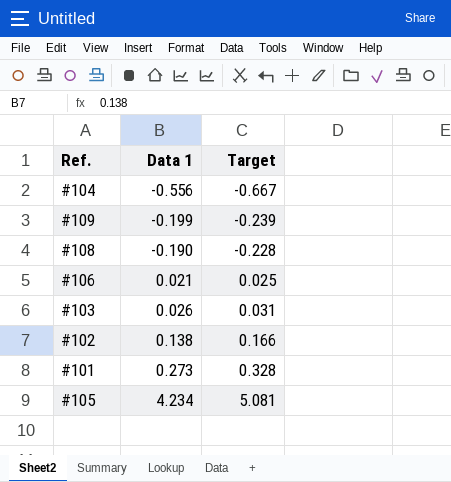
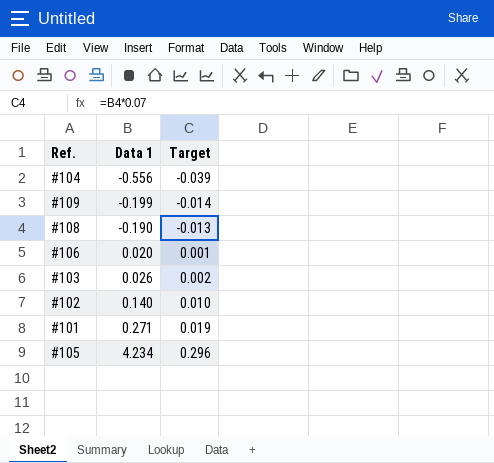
column Target | formula: [Data 1] * 1.2 -> [Data 1] * 0.07
#106 | Data 1: 0.021 -> 0.020
#102 | Data 1: 0.138 -> 0.140
#101 | Data 1: 0.273 -> 0.271

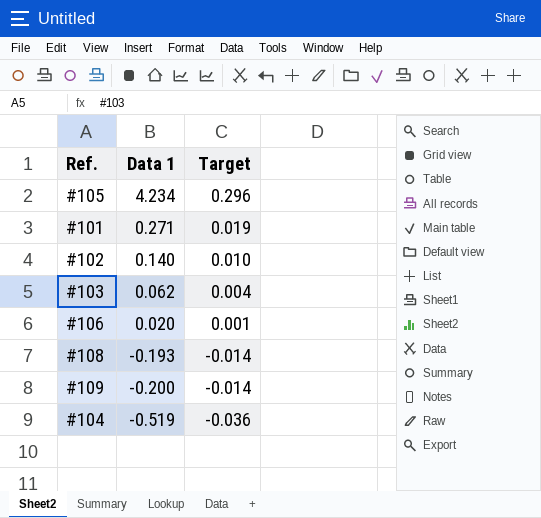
row order: Data 1 ascending -> Data 1 descending
#103 | Data 1: 0.026 -> 0.062
#103 | Target: 0.002 -> 0.004
#108 | Data 1: -0.190 -> -0.193
#108 | Target: -0.013 -> -0.014
#109 | Data 1: -0.199 -> -0.200
#104 | Data 1: -0.556 -> -0.519
#104 | Target: -0.039 -> -0.036

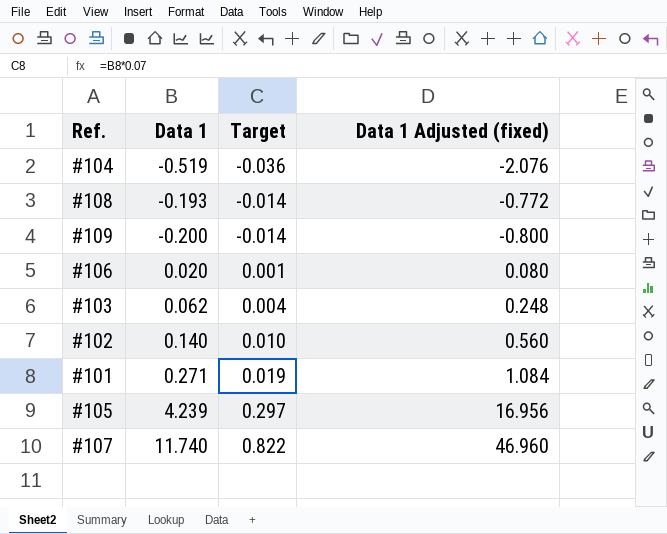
row order: Data 1 descending -> Target ascending
column Data 1 Adjusted (fixed) | formula: none -> [Data 1] * 4
#105 | Data 1: 4.234 -> 4.239
#105 | Target: 0.296 -> 0.297
row #107: none -> 11.740 | 0.822 | 46.960

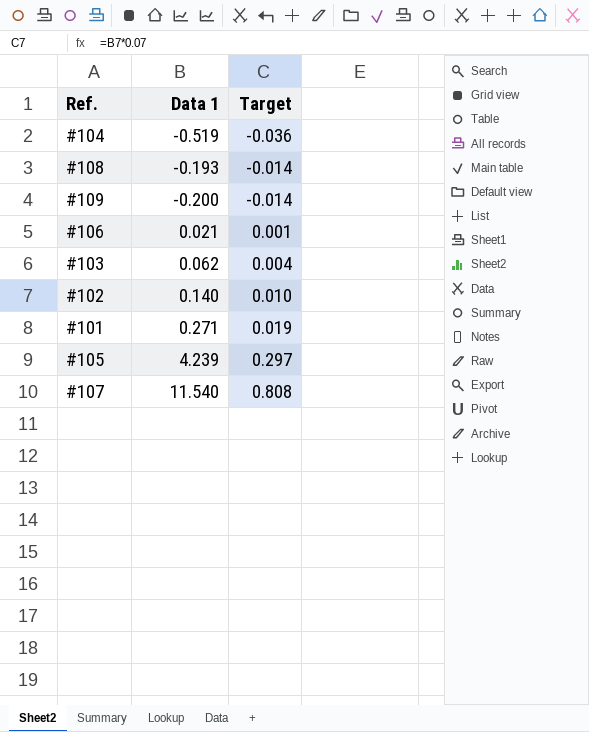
column Data 1 Adjusted (fixed) | formula: [Data 1] * 4 -> none
#106 | Data 1: 0.020 -> 0.021
#107 | Data 1: 11.740 -> 11.540
#107 | Target: 0.822 -> 0.808

